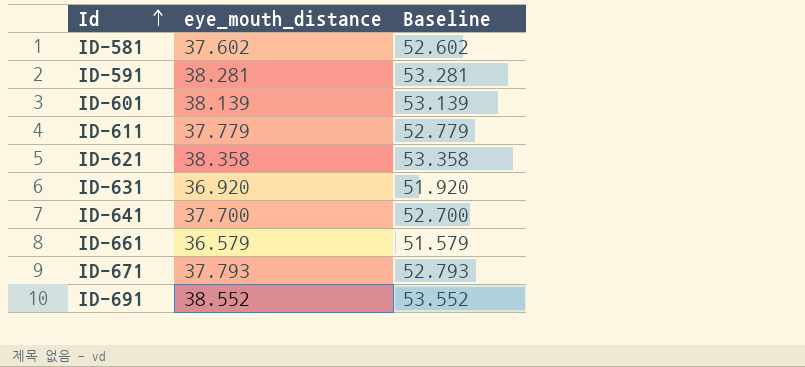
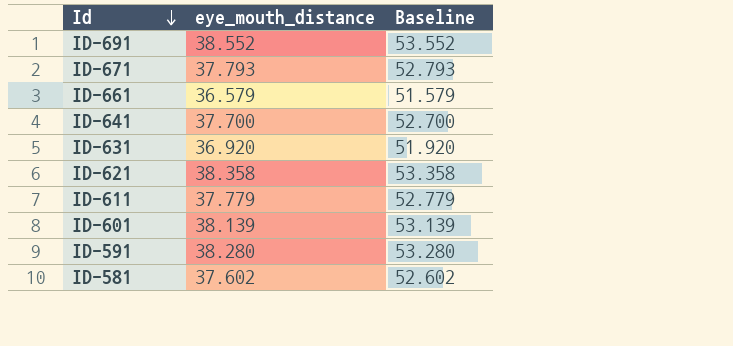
row order: Id ascending -> Id descending
ID-591 | eye_mouth_distance: 38.281 -> 38.280
ID-591 | Baseline: 53.281 -> 53.280

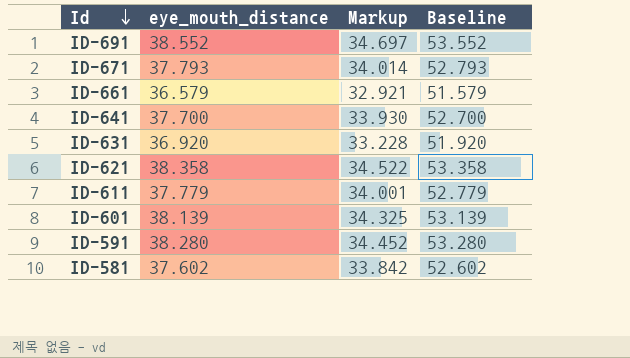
column Markup | formula: none -> [eye_mouth_distance] * 0.9

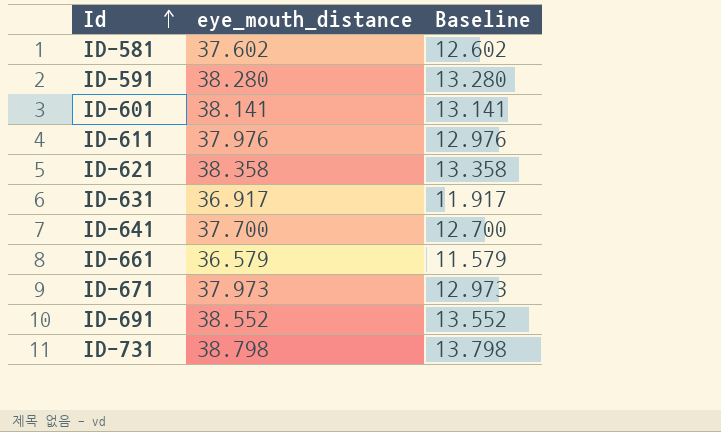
row order: Id descending -> Id ascending
column Markup | formula: [eye_mouth_distance] * 0.9 -> none
column Baseline | formula: [eye_mouth_distance] + 15 -> [eye_mouth_distance] - 25
ID-601 | eye_mouth_distance: 38.139 -> 38.141
ID-611 | eye_mouth_distance: 37.779 -> 37.976
ID-631 | eye_mouth_distance: 36.920 -> 36.917
ID-671 | eye_mouth_distance: 37.793 -> 37.973
row ID-731: none -> 38.798 | 13.798

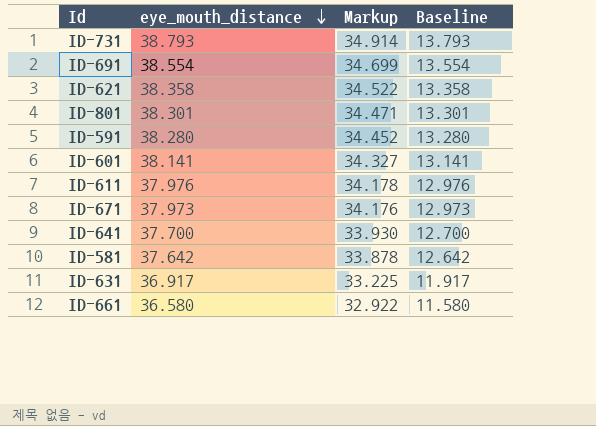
row order: Id ascending -> eye_mouth_distance descending
column Markup | formula: none -> [eye_mouth_distance] * 0.9
ID-731 | eye_mouth_distance: 38.798 -> 38.793
ID-731 | Baseline: 13.798 -> 13.793
ID-691 | eye_mouth_distance: 38.552 -> 38.554
ID-691 | Baseline: 13.552 -> 13.554
row ID-801: none -> 38.301 | 34.471 | 13.301
ID-581 | eye_mouth_distance: 37.602 -> 37.642
ID-581 | Baseline: 12.602 -> 12.642
ID-661 | eye_mouth_distance: 36.579 -> 36.580
ID-661 | Baseline: 11.579 -> 11.580

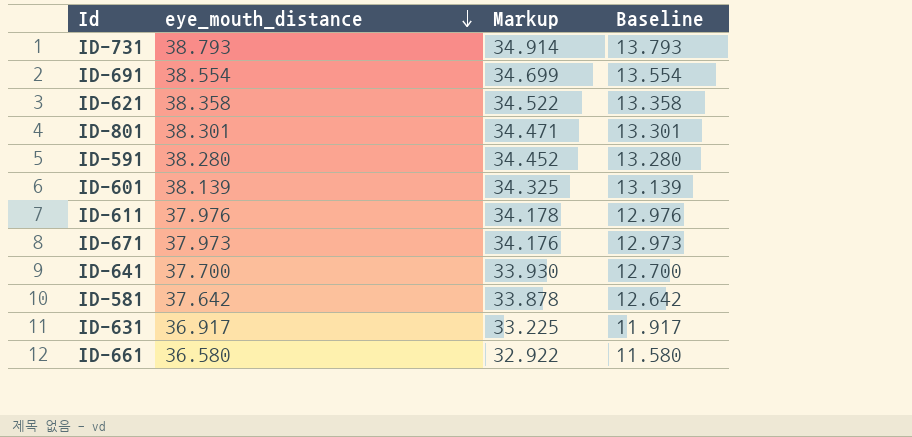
ID-601 | eye_mouth_distance: 38.141 -> 38.139
ID-601 | Markup: 34.327 -> 34.325
ID-601 | Baseline: 13.141 -> 13.139

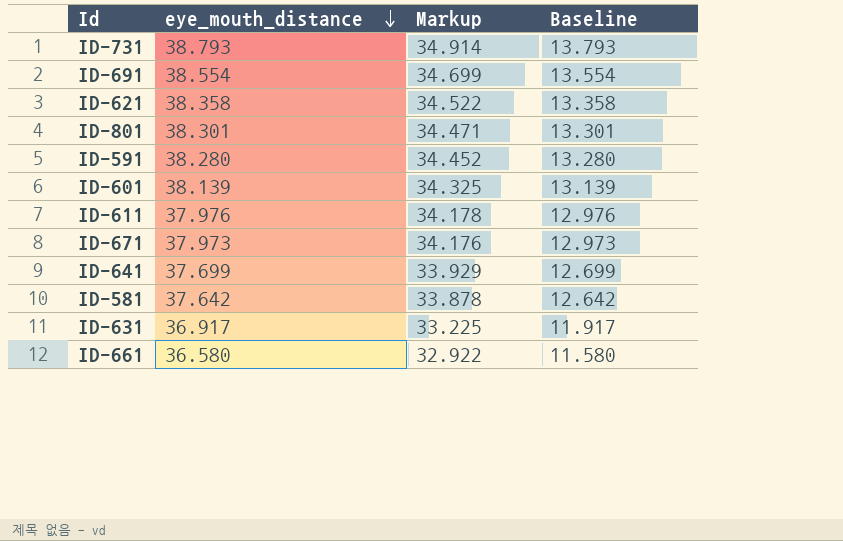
ID-641 | eye_mouth_distance: 37.700 -> 37.699
ID-641 | Markup: 33.930 -> 33.929
ID-641 | Baseline: 12.700 -> 12.699

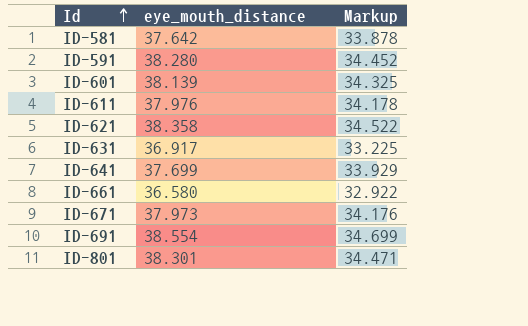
row order: eye_mouth_distance descending -> Id ascending
column Baseline | formula: [eye_mouth_distance] - 25 -> none
row ID-731: 38.793 | 34.914 | 13.793 -> none

